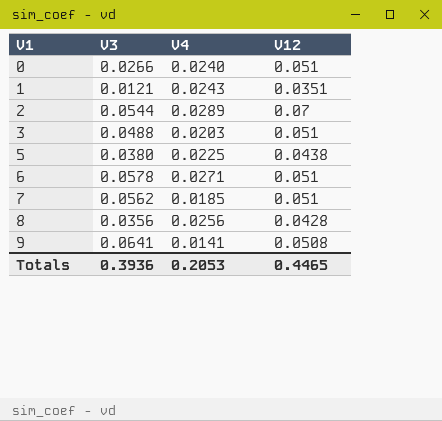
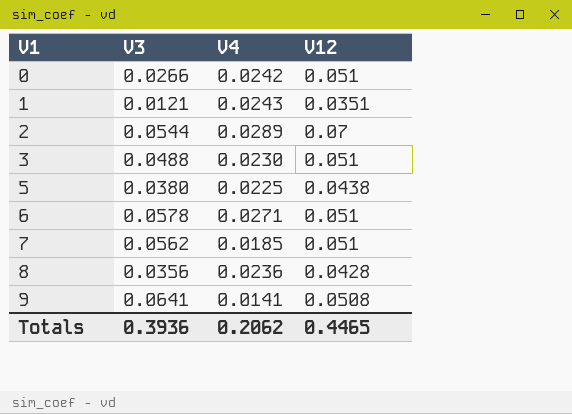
0 | V4: 0.0240 -> 0.0242
3 | V4: 0.0203 -> 0.0230
8 | V4: 0.0256 -> 0.0236
Totals | V4: 0.2053 -> 0.2062

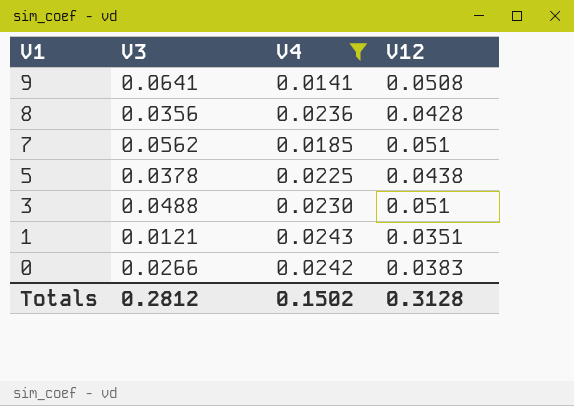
filter: none -> V4 <= 0.0243
row order: V1 ascending -> V1 descending
5 | V3: 0.0380 -> 0.0378
0 | V12: 0.051 -> 0.0383
Totals | V3: 0.3936 -> 0.2812
Totals | V4: 0.2062 -> 0.1502
Totals | V12: 0.4465 -> 0.3128

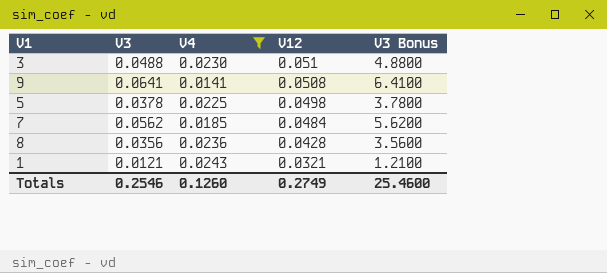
row order: V1 descending -> V12 descending
column V3 Bonus | formula: none -> [V3] * 100
row 0: 0.0266 | 0.0242 | 0.0383 -> none
5 | V12: 0.0438 -> 0.0498
7 | V12: 0.051 -> 0.0484
1 | V12: 0.0351 -> 0.0321
Totals | V3: 0.2812 -> 0.2546
Totals | V4: 0.1502 -> 0.1260
Totals | V12: 0.3128 -> 0.2749

